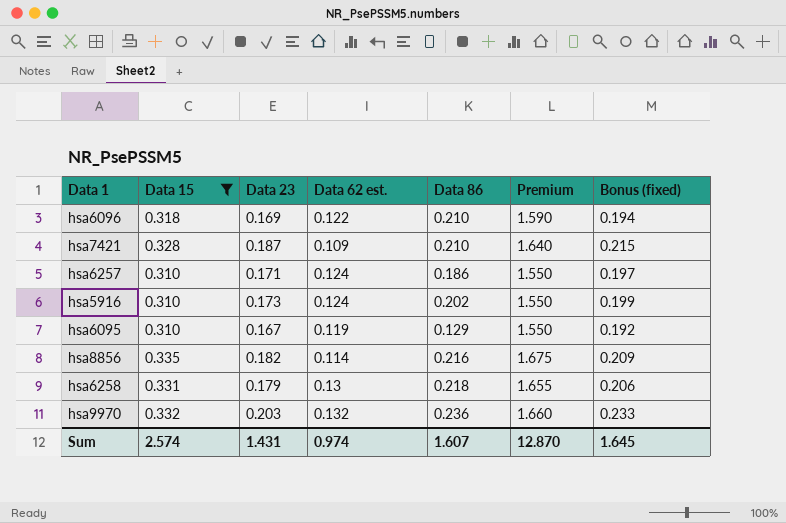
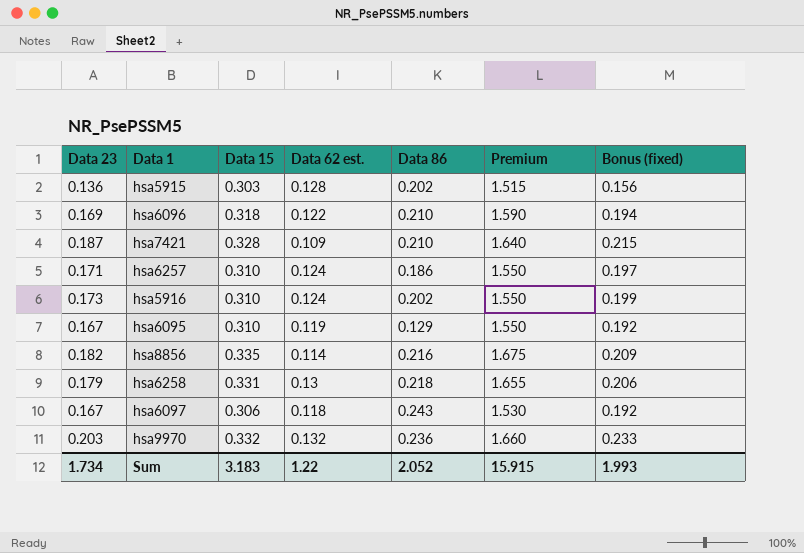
filter: Data 15 >= 0.310 -> none
column Data 23 | position: 3 -> 1
Sum | Data 23: 1.431 -> 1.734
Sum | Data 15: 2.574 -> 3.183
Sum | Data 62 est.: 0.974 -> 1.22
Sum | Data 86: 1.607 -> 2.052
Sum | Premium: 12.870 -> 15.915
Sum | Bonus (fixed): 1.645 -> 1.993

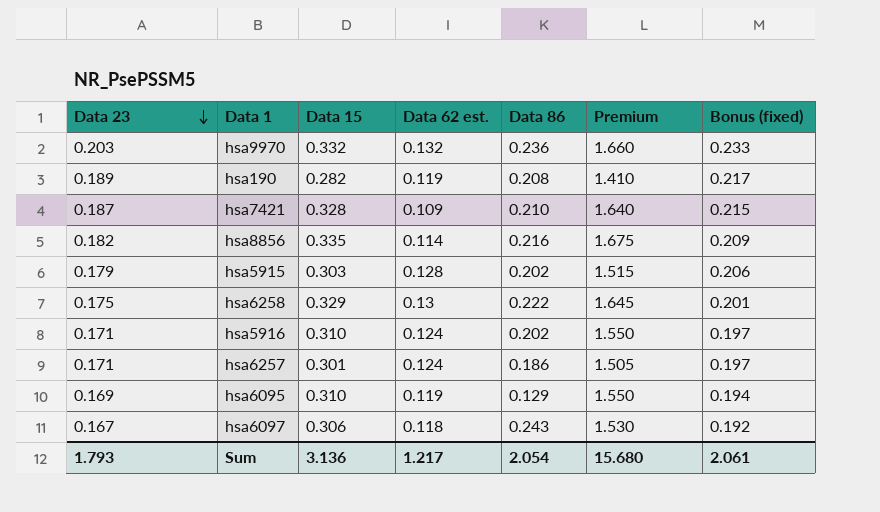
row order: none -> Data 23 descending
row hsa6096: 0.169 | 0.318 | 0.122 | 0.210 | 1.590 | 0.194 -> none
row hsa190: none -> 0.189 | 0.282 | 0.119 | 0.208 | 1.410 | 0.217
hsa5915 | Data 23: 0.136 -> 0.179
hsa5915 | Bonus (fixed): 0.156 -> 0.206
hsa6258 | Data 23: 0.179 -> 0.175
hsa6258 | Data 15: 0.331 -> 0.329
hsa6258 | Data 86: 0.218 -> 0.222
hsa6258 | Premium: 1.655 -> 1.645
hsa6258 | Bonus (fixed): 0.206 -> 0.201
hsa5916 | Data 23: 0.173 -> 0.171
hsa5916 | Bonus (fixed): 0.199 -> 0.197
hsa6257 | Data 15: 0.310 -> 0.301
hsa6257 | Premium: 1.550 -> 1.505
hsa6095 | Data 23: 0.167 -> 0.169
hsa6095 | Bonus (fixed): 0.192 -> 0.194
Sum | Data 23: 1.734 -> 1.793
Sum | Data 15: 3.183 -> 3.136
Sum | Data 62 est.: 1.22 -> 1.217
Sum | Data 86: 2.052 -> 2.054
Sum | Premium: 15.915 -> 15.680
Sum | Bonus (fixed): 1.993 -> 2.061

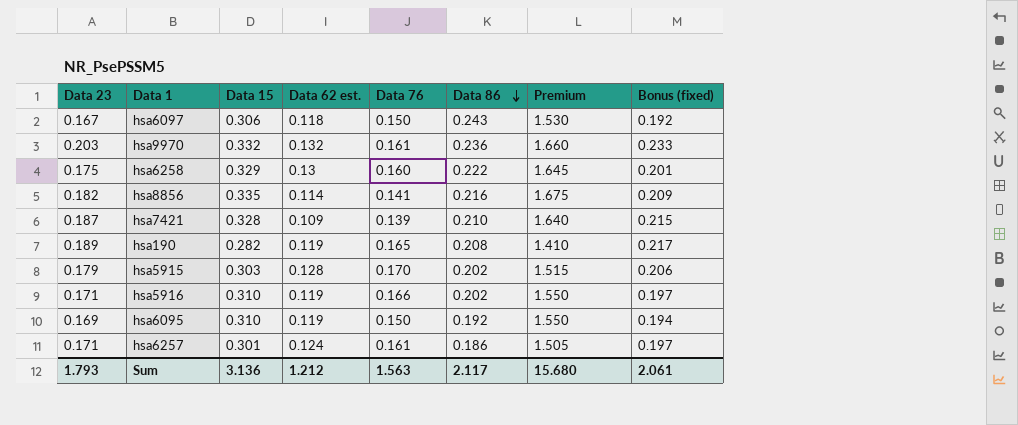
row order: Data 23 descending -> Data 86 descending
column Data 76 | position: none -> 5
hsa5916 | Data 62 est.: 0.124 -> 0.119
hsa6095 | Data 86: 0.129 -> 0.192
Sum | Data 62 est.: 1.217 -> 1.212
Sum | Data 86: 2.054 -> 2.117

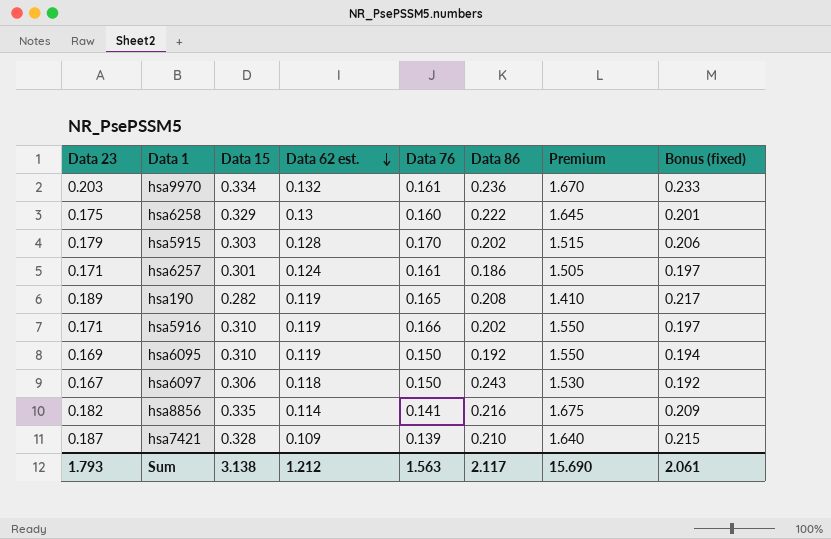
row order: Data 86 descending -> Data 62 est. descending
hsa9970 | Data 15: 0.332 -> 0.334
hsa9970 | Premium: 1.660 -> 1.670
Sum | Data 15: 3.136 -> 3.138
Sum | Premium: 15.680 -> 15.690

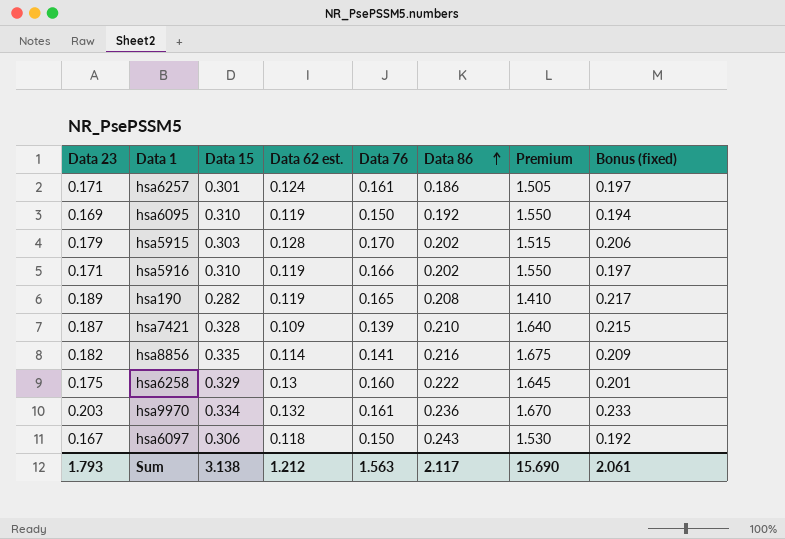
row order: Data 62 est. descending -> Data 86 ascending

